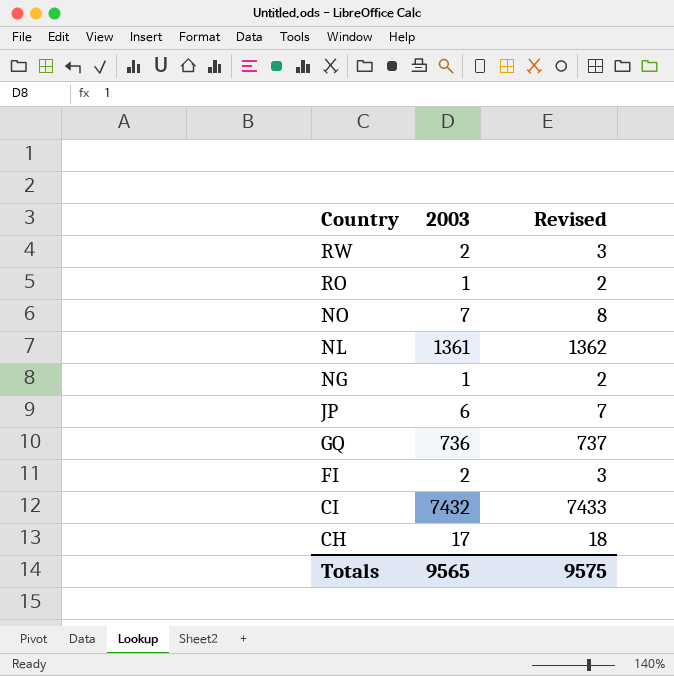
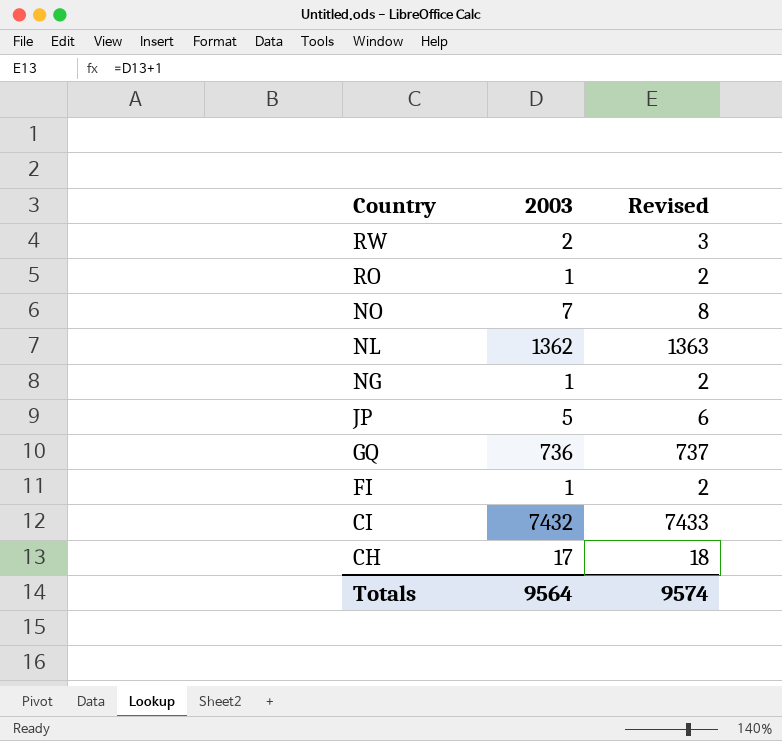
NL | 2003: 1361 -> 1362
NL | Revised: 1362 -> 1363
JP | 2003: 6 -> 5
JP | Revised: 7 -> 6
FI | 2003: 2 -> 1
FI | Revised: 3 -> 2
Totals | 2003: 9565 -> 9564
Totals | Revised: 9575 -> 9574

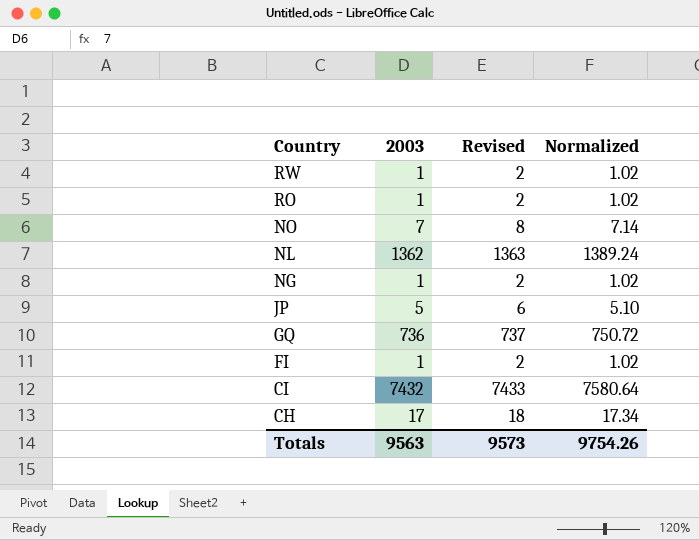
column Normalized | formula: none -> [2003] * 1.02
RW | 2003: 2 -> 1
RW | Revised: 3 -> 2
Totals | 2003: 9564 -> 9563
Totals | Revised: 9574 -> 9573

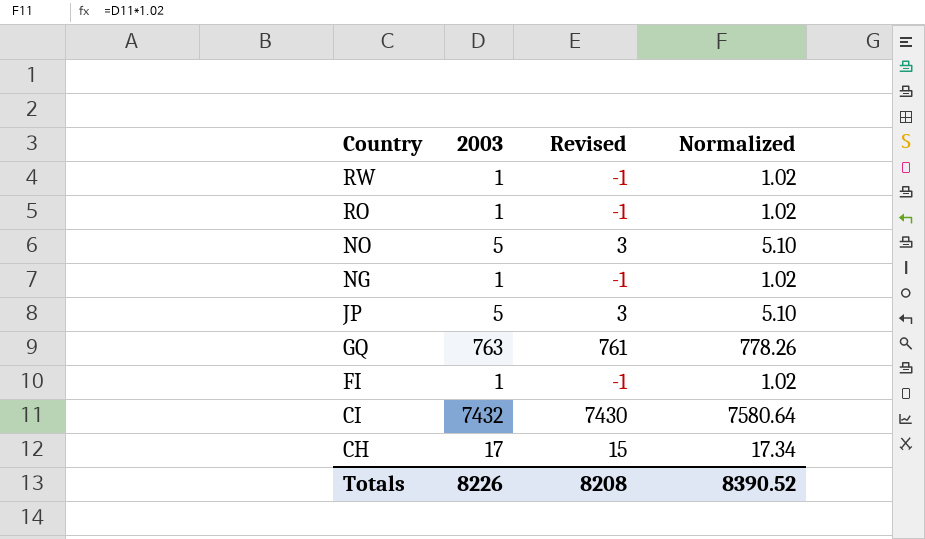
column Revised | formula: [2003] + 1 -> [2003] - 2
row NL: 1362 | 1363 | 1389.24 -> none
NO | 2003: 7 -> 5
NO | Normalized: 7.14 -> 5.10
GQ | 2003: 736 -> 763
GQ | Normalized: 750.72 -> 778.26
Totals | 2003: 9563 -> 8226
Totals | Revised: 9573 -> 8208
Totals | Normalized: 9754.26 -> 8390.52

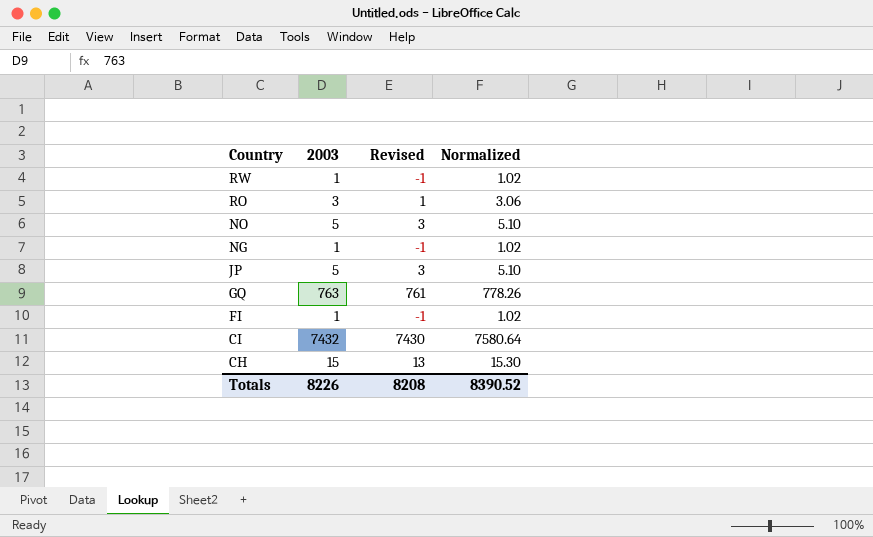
RO | 2003: 1 -> 3
RO | Revised: -1 -> 1
RO | Normalized: 1.02 -> 3.06
CH | 2003: 17 -> 15
CH | Revised: 15 -> 13
CH | Normalized: 17.34 -> 15.30

